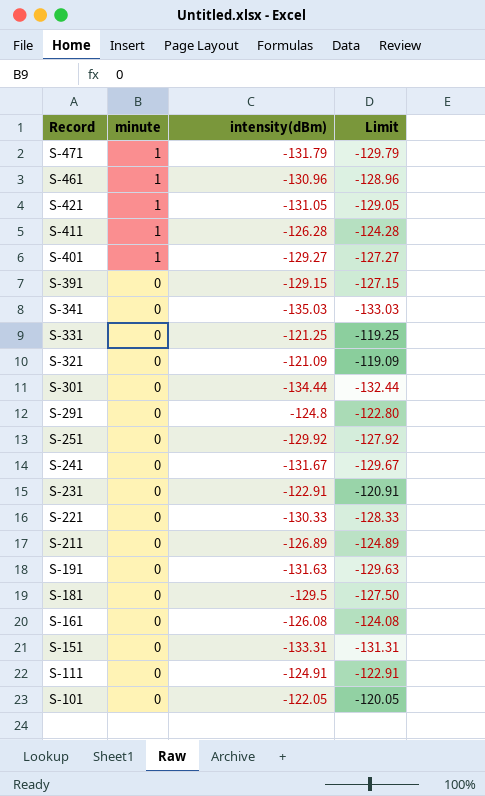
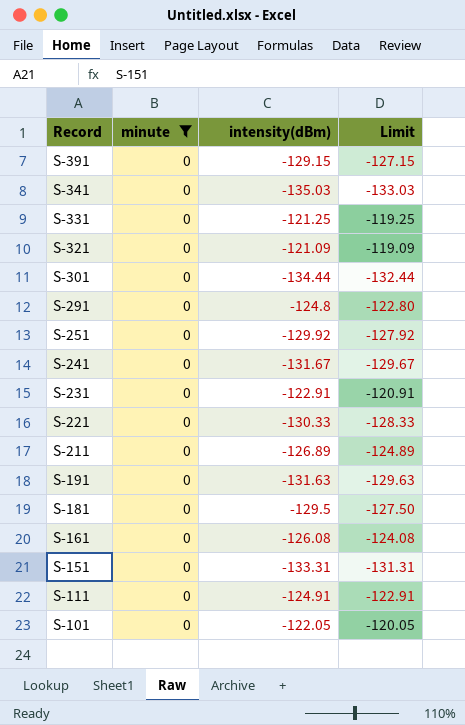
filter: none -> minute = 0

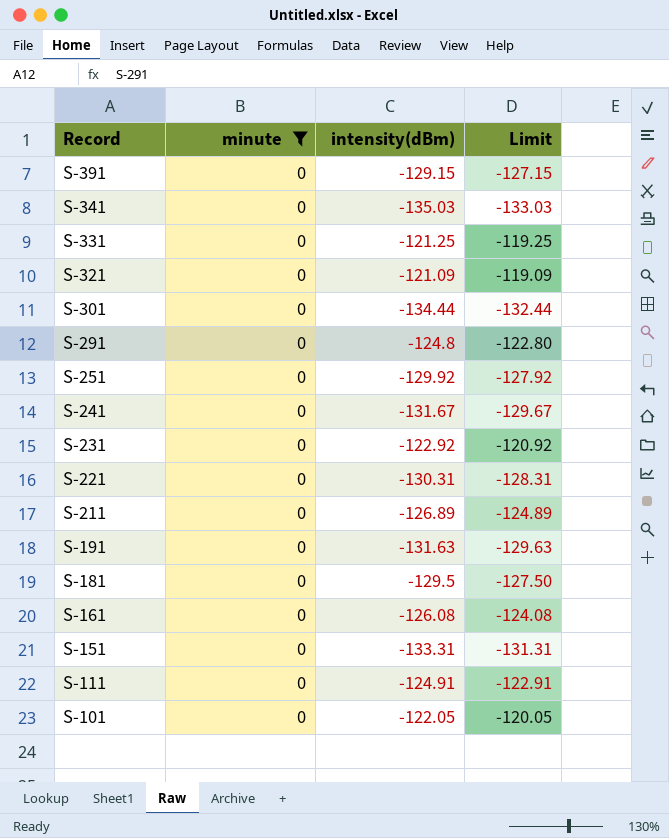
S-231 | intensity(dBm): -122.91 -> -122.92
S-231 | Limit: -120.91 -> -120.92
S-221 | intensity(dBm): -130.33 -> -130.31
S-221 | Limit: -128.33 -> -128.31

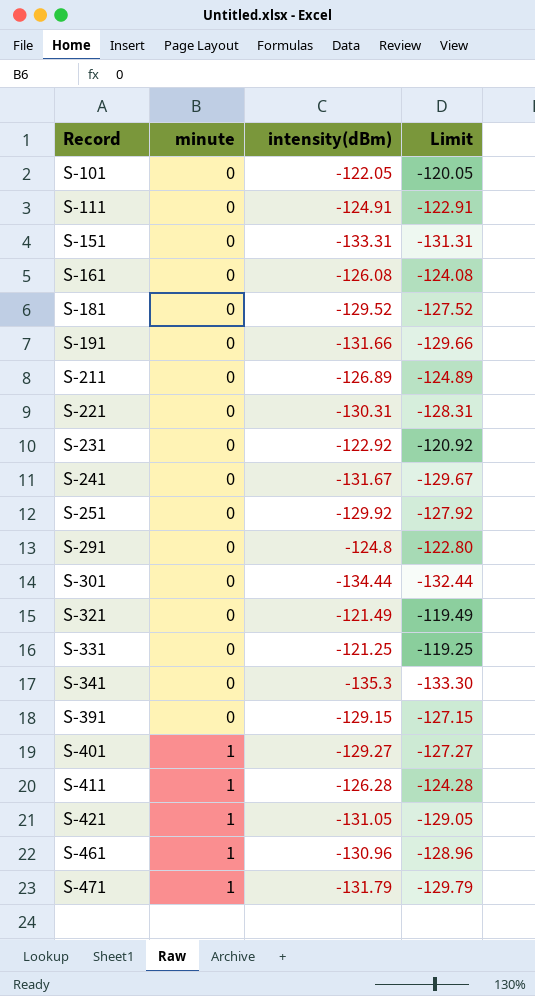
filter: minute = 0 -> none
row order: Record descending -> Record ascending
S-181 | intensity(dBm): -129.5 -> -129.52
S-181 | Limit: -127.50 -> -127.52
S-191 | intensity(dBm): -131.63 -> -131.66
S-191 | Limit: -129.63 -> -129.66
S-321 | intensity(dBm): -121.09 -> -121.49
S-321 | Limit: -119.09 -> -119.49
S-341 | intensity(dBm): -135.03 -> -135.3
S-341 | Limit: -133.03 -> -133.30

